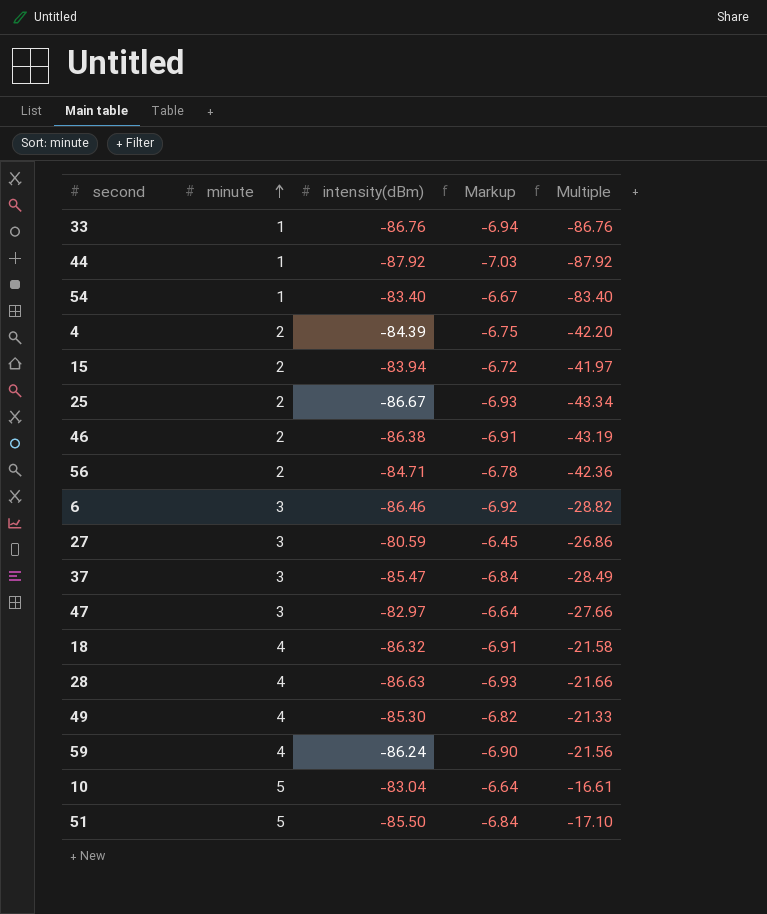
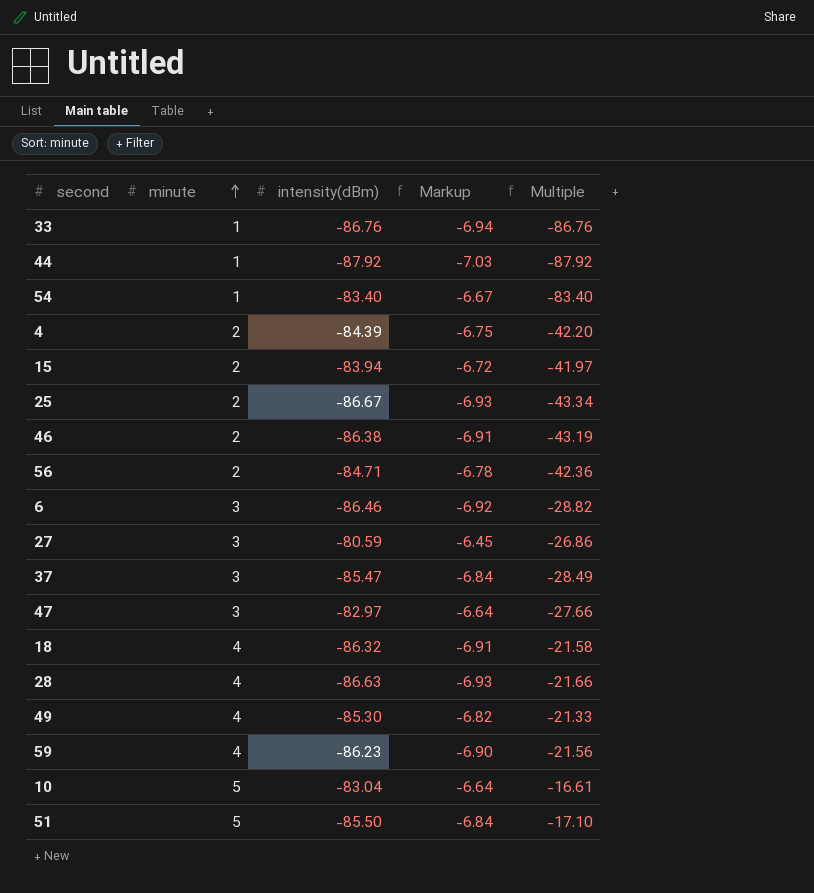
59 | intensity(dBm): -86.24 -> -86.23

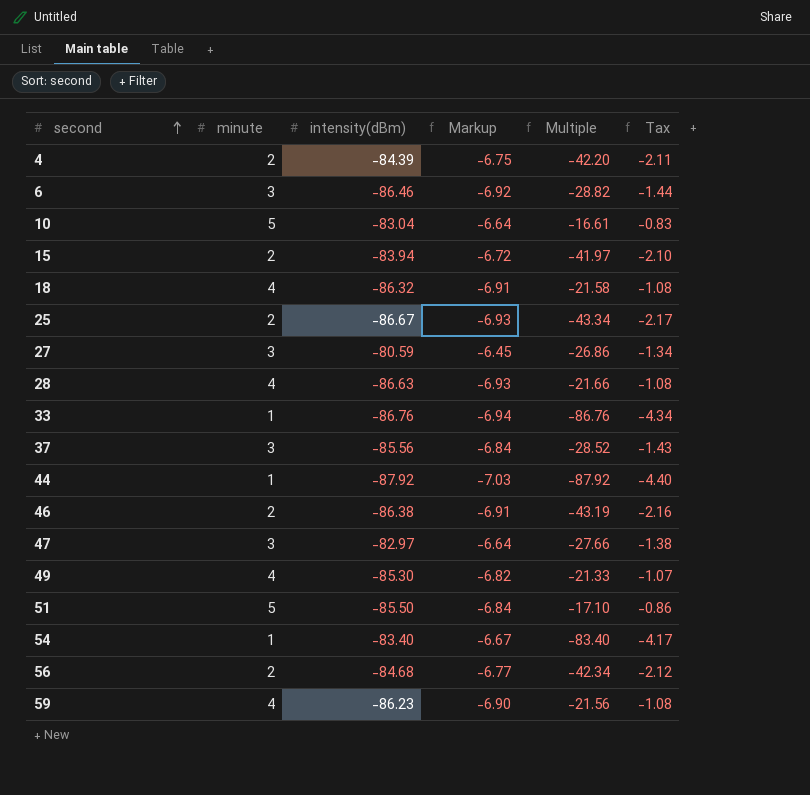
row order: minute ascending -> second ascending
column Tax | formula: none -> [Multiple] * 0.05
37 | intensity(dBm): -85.47 -> -85.56
37 | Multiple: -28.49 -> -28.52
56 | intensity(dBm): -84.71 -> -84.68
56 | Markup: -6.78 -> -6.77
56 | Multiple: -42.36 -> -42.34

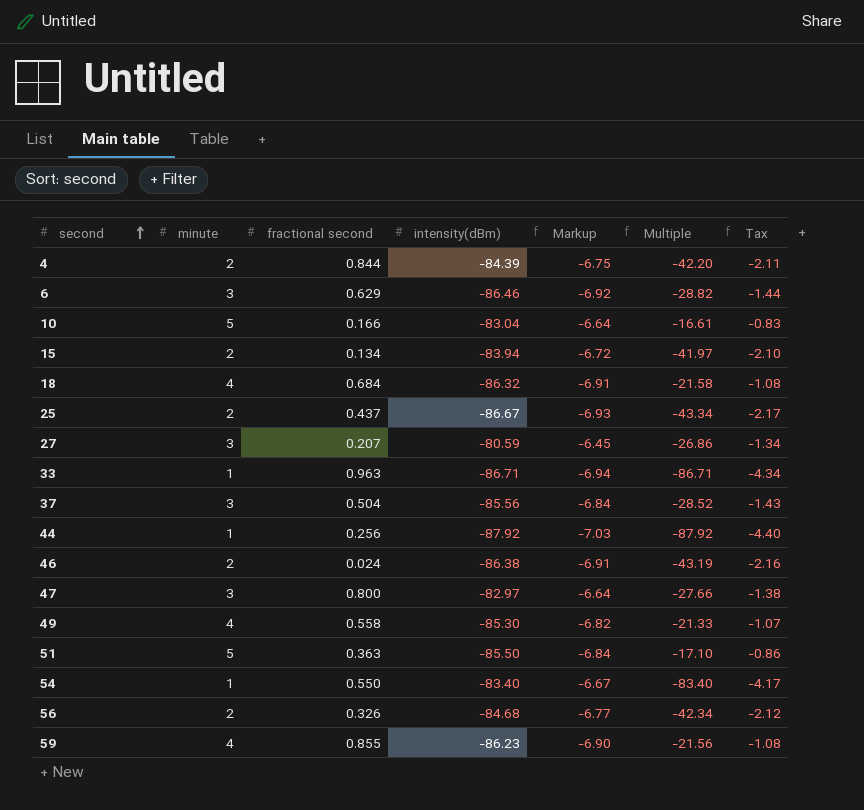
column fractional second | position: none -> 3
row 28: 4 | -86.63 | -6.93 | -21.66 | -1.08 -> none
33 | intensity(dBm): -86.76 -> -86.71
33 | Multiple: -86.76 -> -86.71

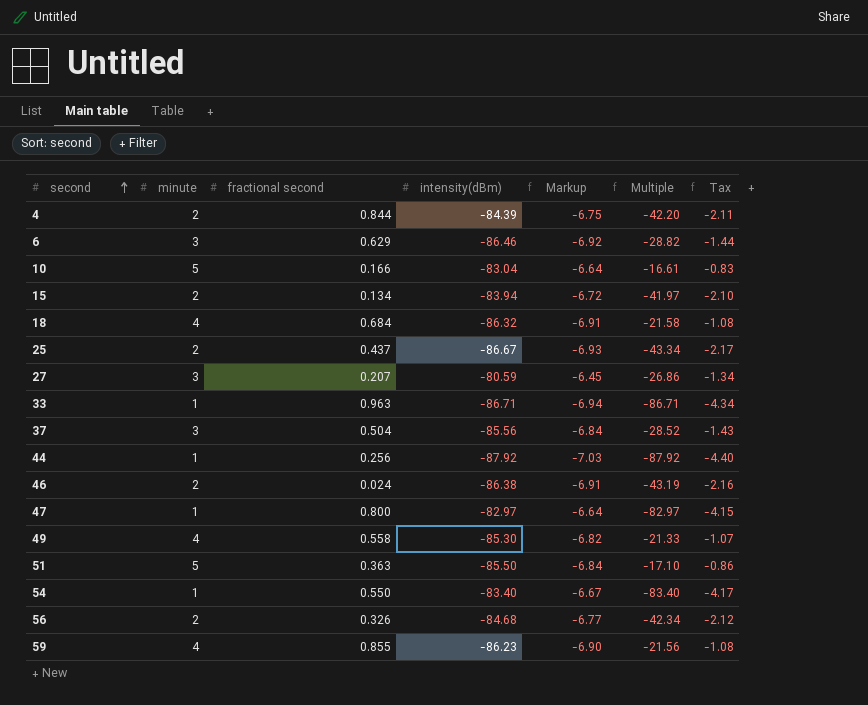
47 | minute: 3 -> 1
47 | Multiple: -27.66 -> -82.97
47 | Tax: -1.38 -> -4.15

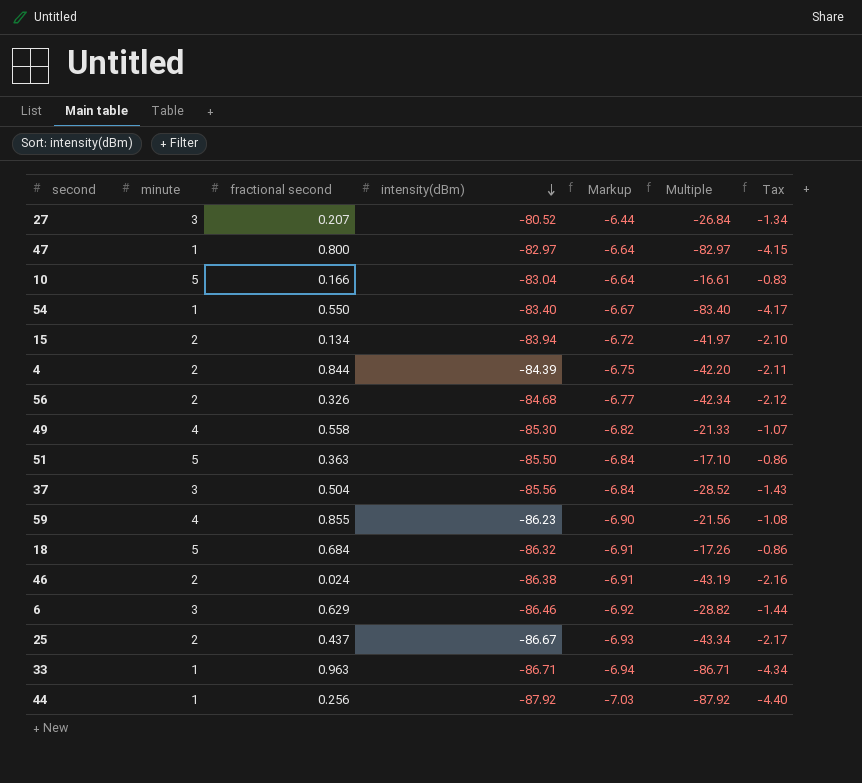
row order: second ascending -> intensity(dBm) descending
27 | intensity(dBm): -80.59 -> -80.52
27 | Markup: -6.45 -> -6.44
27 | Multiple: -26.86 -> -26.84
18 | minute: 4 -> 5
18 | Multiple: -21.58 -> -17.26
18 | Tax: -1.08 -> -0.86

